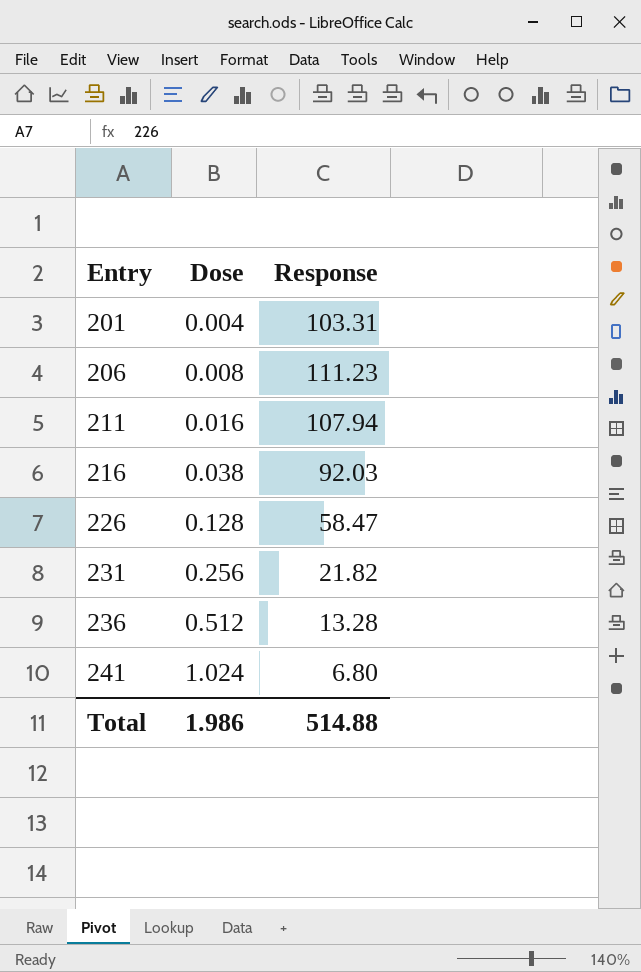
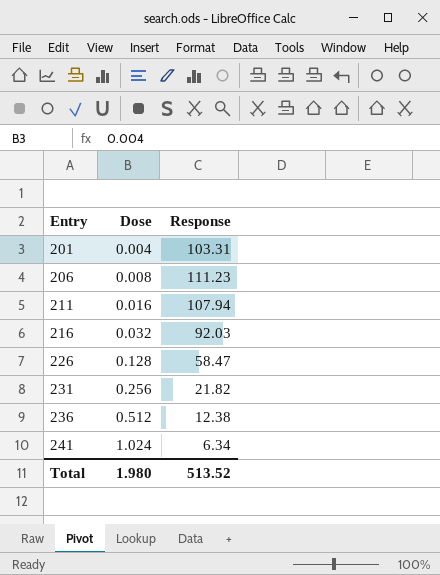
216 | Dose: 0.038 -> 0.032
236 | Response: 13.28 -> 12.38
241 | Response: 6.80 -> 6.34
Total | Dose: 1.986 -> 1.980
Total | Response: 514.88 -> 513.52

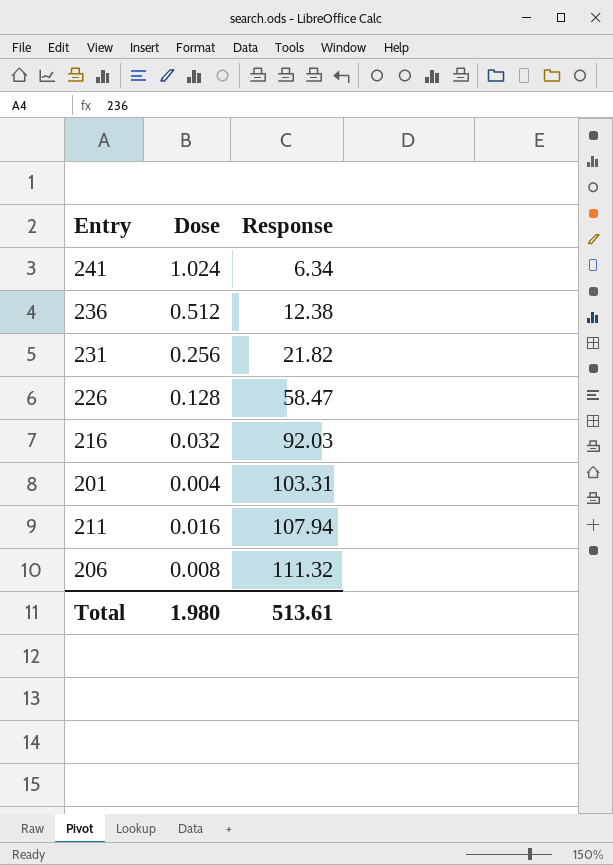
row order: Entry ascending -> Response ascending
206 | Response: 111.23 -> 111.32
Total | Response: 513.52 -> 513.61

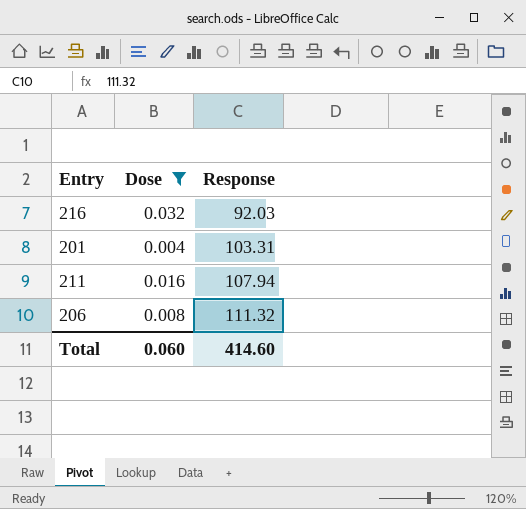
filter: none -> Dose <= 0.032
Total | Dose: 1.980 -> 0.060
Total | Response: 513.61 -> 414.60

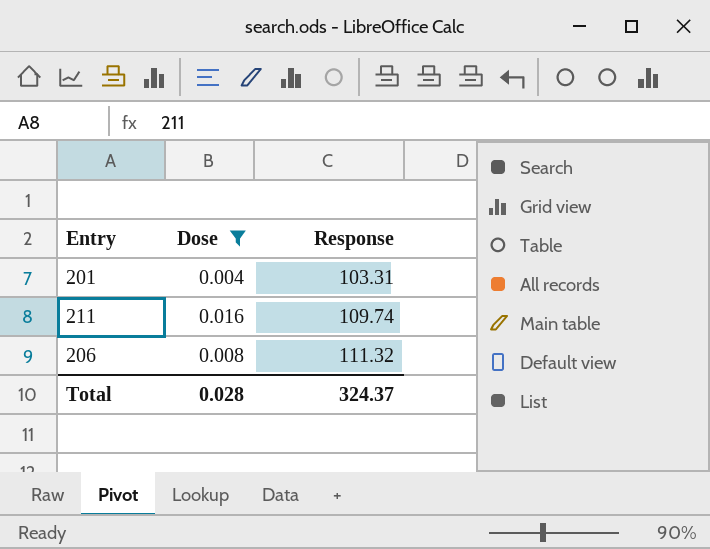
row 216: 0.032 | 92.03 -> none
211 | Response: 107.94 -> 109.74
Total | Dose: 0.060 -> 0.028
Total | Response: 414.60 -> 324.37

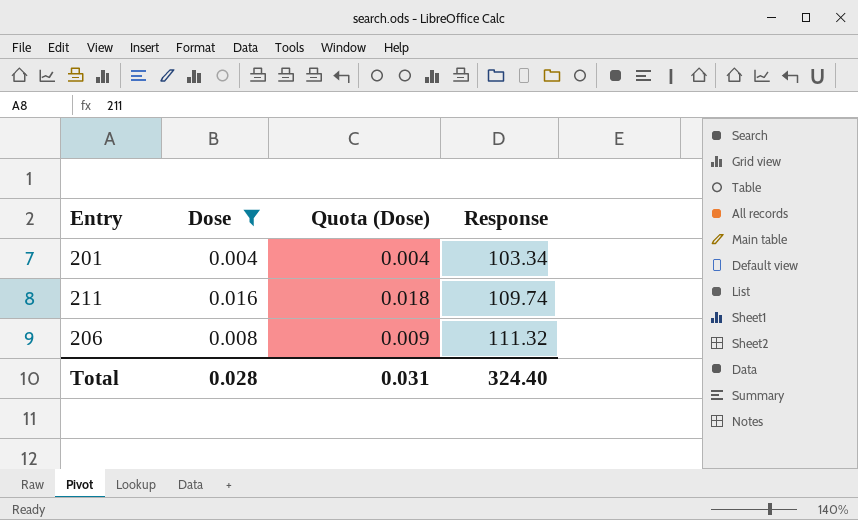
column Quota (Dose) | formula: none -> [Dose] * 1.1
201 | Response: 103.31 -> 103.34
Total | Response: 324.37 -> 324.40

